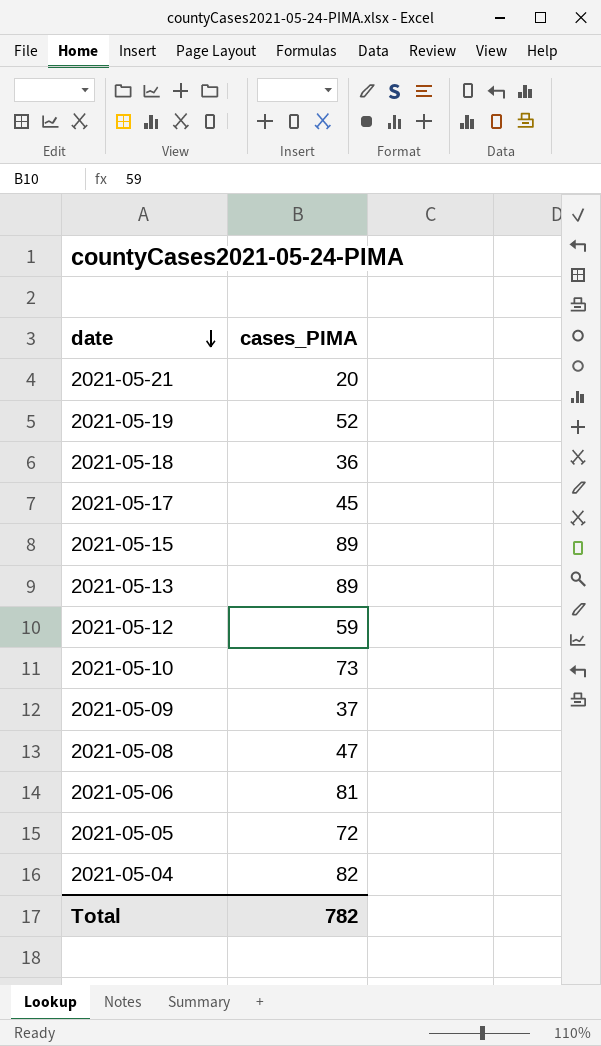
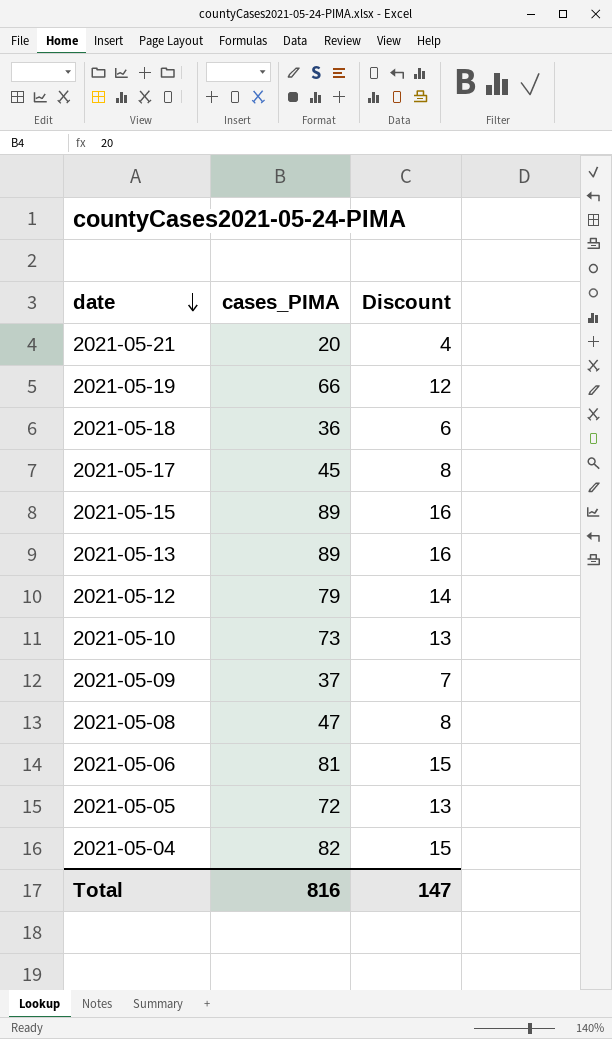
column Discount | formula: none -> [cases_PIMA] * 0.18
2021-05-19 | cases_PIMA: 52 -> 66
2021-05-12 | cases_PIMA: 59 -> 79
Total | cases_PIMA: 782 -> 816

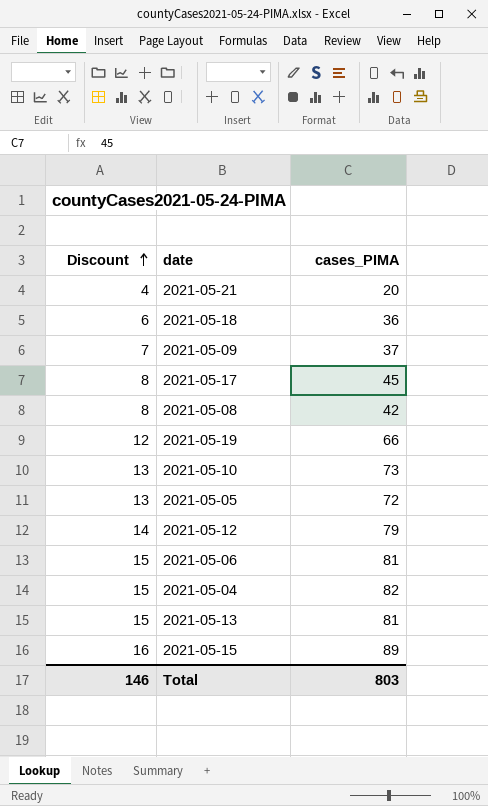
row order: date descending -> Discount ascending
column Discount | position: 3 -> 1
2021-05-08 | cases_PIMA: 47 -> 42
2021-05-13 | Discount: 16 -> 15
2021-05-13 | cases_PIMA: 89 -> 81
Total | Discount: 147 -> 146
Total | cases_PIMA: 816 -> 803

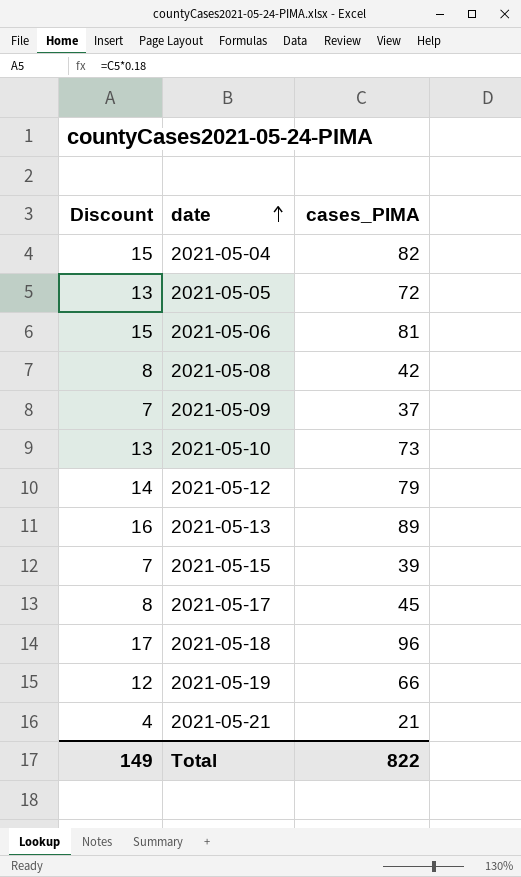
row order: Discount ascending -> date ascending
2021-05-13 | Discount: 15 -> 16
2021-05-13 | cases_PIMA: 81 -> 89
2021-05-15 | Discount: 16 -> 7
2021-05-15 | cases_PIMA: 89 -> 39
2021-05-18 | Discount: 6 -> 17
2021-05-18 | cases_PIMA: 36 -> 96
2021-05-21 | cases_PIMA: 20 -> 21
Total | Discount: 146 -> 149
Total | cases_PIMA: 803 -> 822

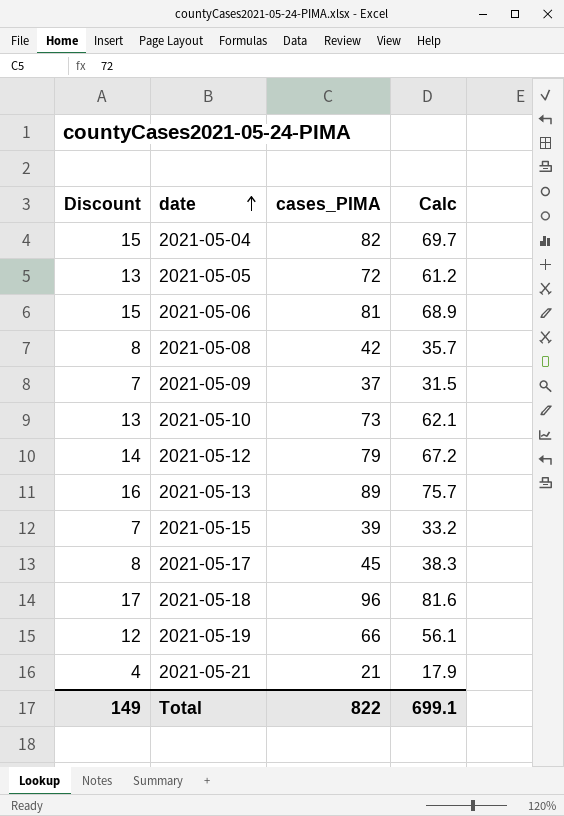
column Calc | formula: none -> [cases_PIMA] * 0.85

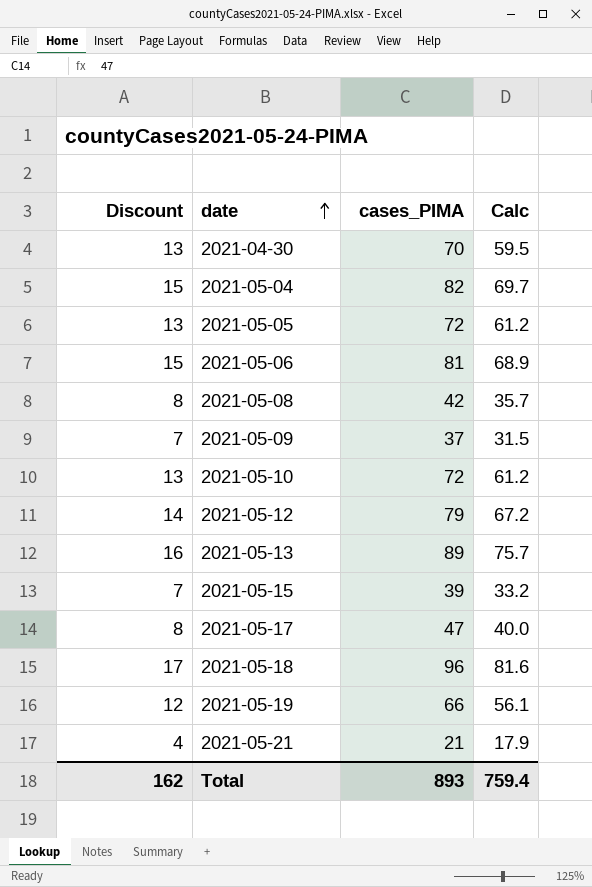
row 2021-04-30: none -> 13 | 70 | 59.5
2021-05-10 | cases_PIMA: 73 -> 72
2021-05-10 | Calc: 62.1 -> 61.2
2021-05-17 | cases_PIMA: 45 -> 47
2021-05-17 | Calc: 38.3 -> 40.0
Total | Discount: 149 -> 162
Total | cases_PIMA: 822 -> 893
Total | Calc: 699.1 -> 759.4

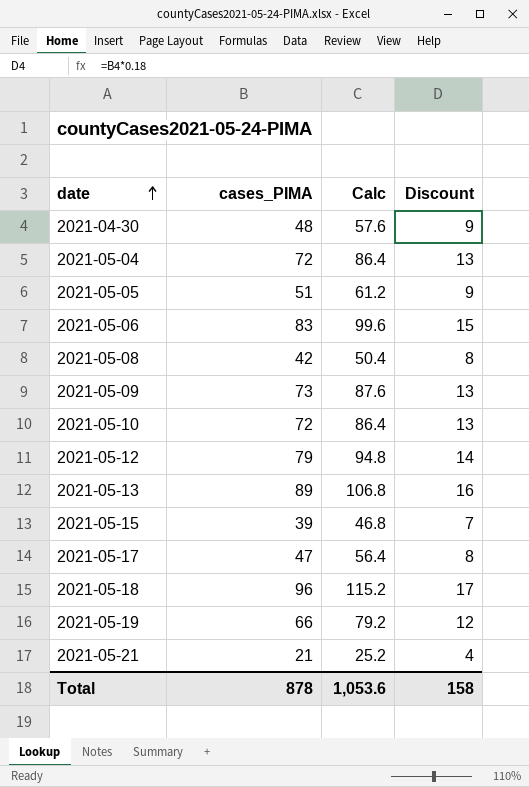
column Calc | formula: [cases_PIMA] * 0.85 -> [cases_PIMA] * 1.2
column Discount | position: 1 -> 4
2021-04-30 | cases_PIMA: 70 -> 48
2021-04-30 | Discount: 13 -> 9
2021-05-04 | cases_PIMA: 82 -> 72
2021-05-04 | Discount: 15 -> 13
2021-05-05 | cases_PIMA: 72 -> 51
2021-05-05 | Discount: 13 -> 9
2021-05-06 | cases_PIMA: 81 -> 83
2021-05-09 | cases_PIMA: 37 -> 73
2021-05-09 | Discount: 7 -> 13
Total | cases_PIMA: 893 -> 878
Total | Calc: 759.4 -> 1,053.6
Total | Discount: 162 -> 158

